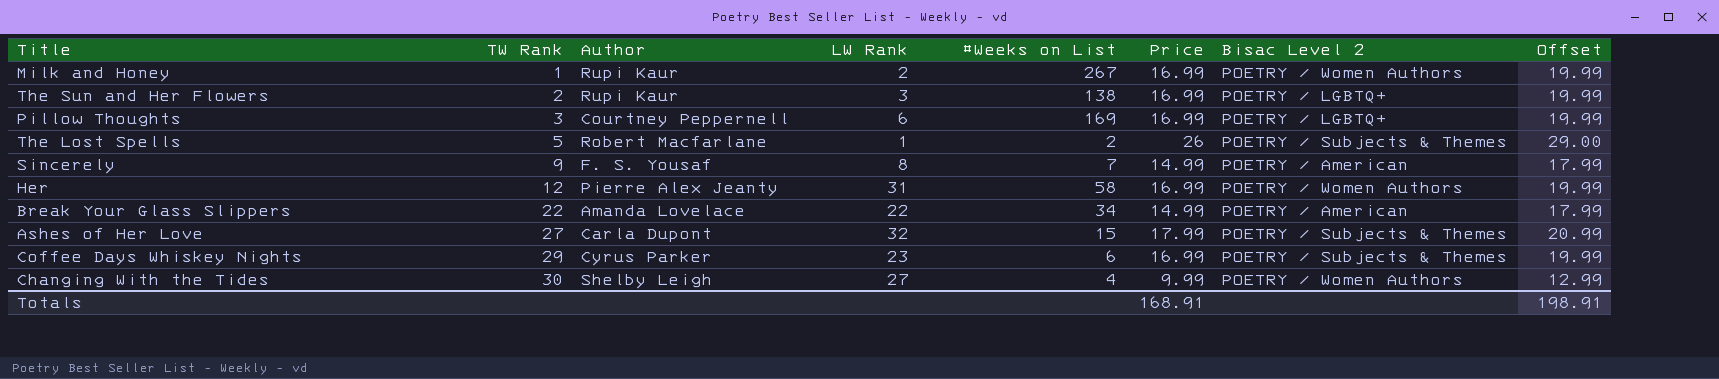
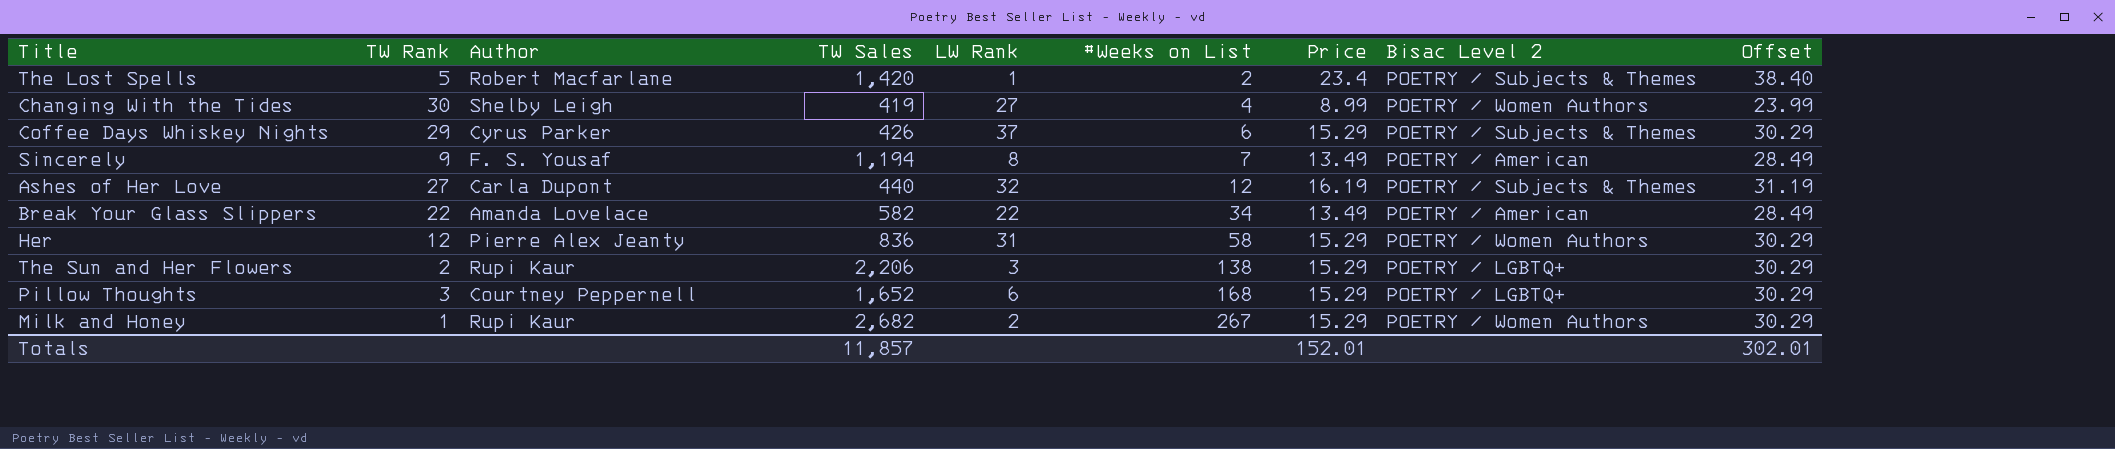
row order: TW Rank ascending -> #Weeks on List ascending
column TW Sales | position: none -> 4
column Offset | formula: [Price] + 3 -> [Price] + 15
The Lost Spells | Price: 26 -> 23.4
Changing With the Tides | Price: 9.99 -> 8.99
Coffee Days Whiskey Nights | LW Rank: 23 -> 37
Coffee Days Whiskey Nights | Price: 16.99 -> 15.29
Sincerely | Price: 14.99 -> 13.49
Ashes of Her Love | #Weeks on List: 15 -> 12
Ashes of Her Love | Price: 17.99 -> 16.19
Break Your Glass Slippers | Price: 14.99 -> 13.49
Her | Price: 16.99 -> 15.29
The Sun and Her Flowers | Price: 16.99 -> 15.29
Pillow Thoughts | #Weeks on List: 169 -> 168
Pillow Thoughts | Price: 16.99 -> 15.29
Milk and Honey | Price: 16.99 -> 15.29
Totals | Price: 168.91 -> 152.01
Totals | Offset: 198.91 -> 302.01

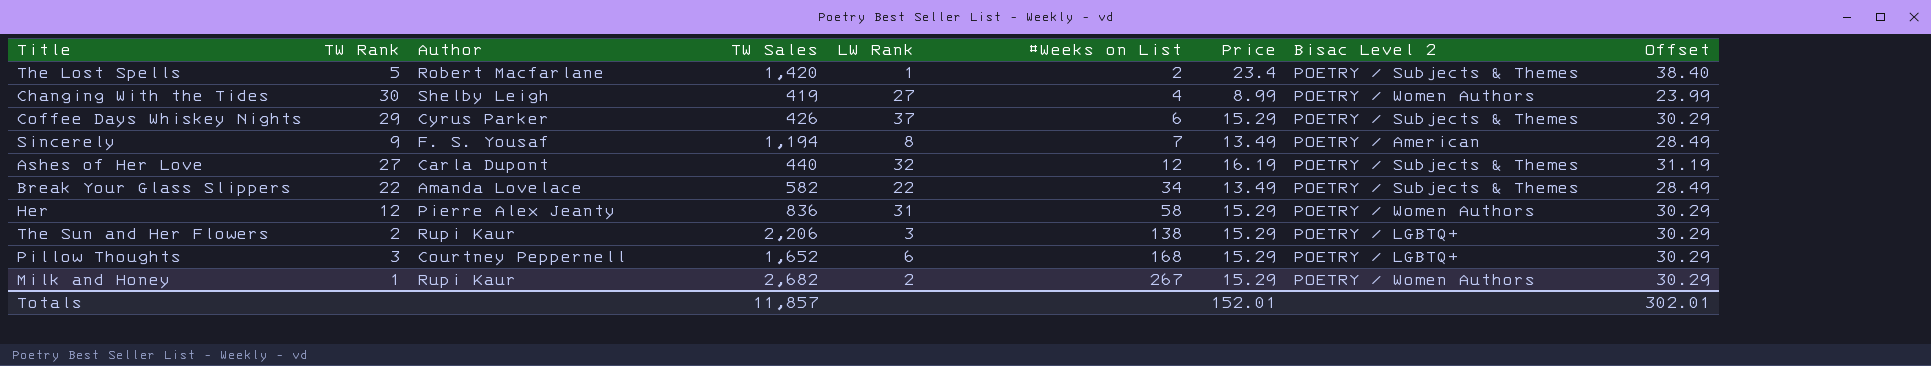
Break Your Glass Slippers | Bisac Level 2: POETRY / American -> POETRY / Subjects & Themes

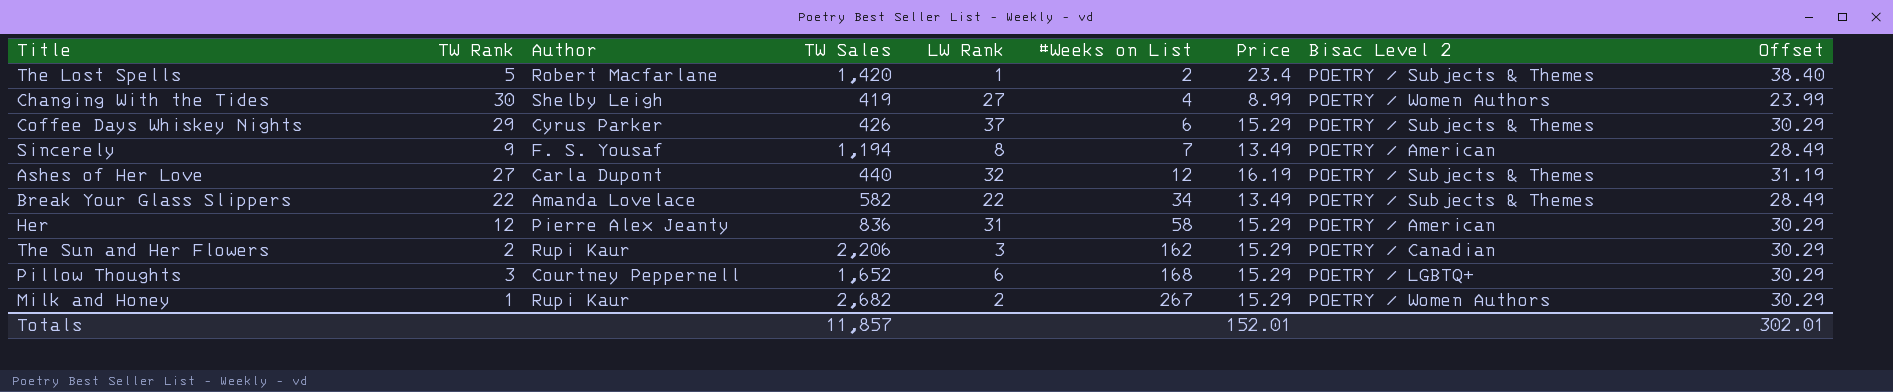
Her | Bisac Level 2: POETRY / Women Authors -> POETRY / American
The Sun and Her Flowers | #Weeks on List: 138 -> 162
The Sun and Her Flowers | Bisac Level 2: POETRY / LGBTQ+ -> POETRY / Canadian

